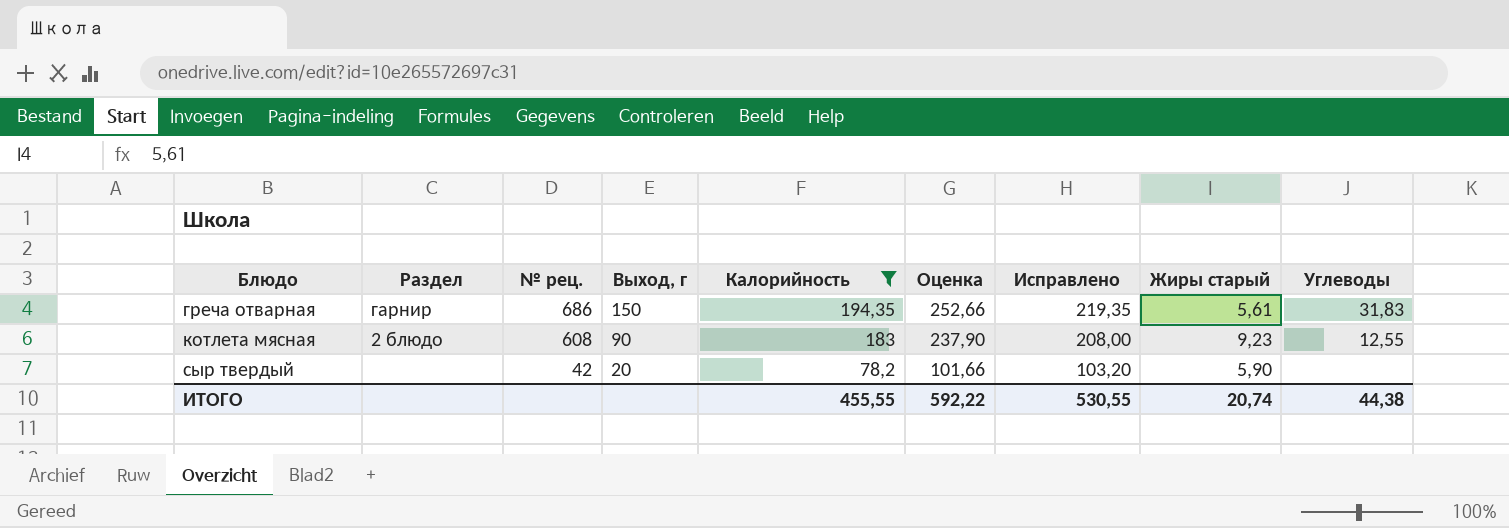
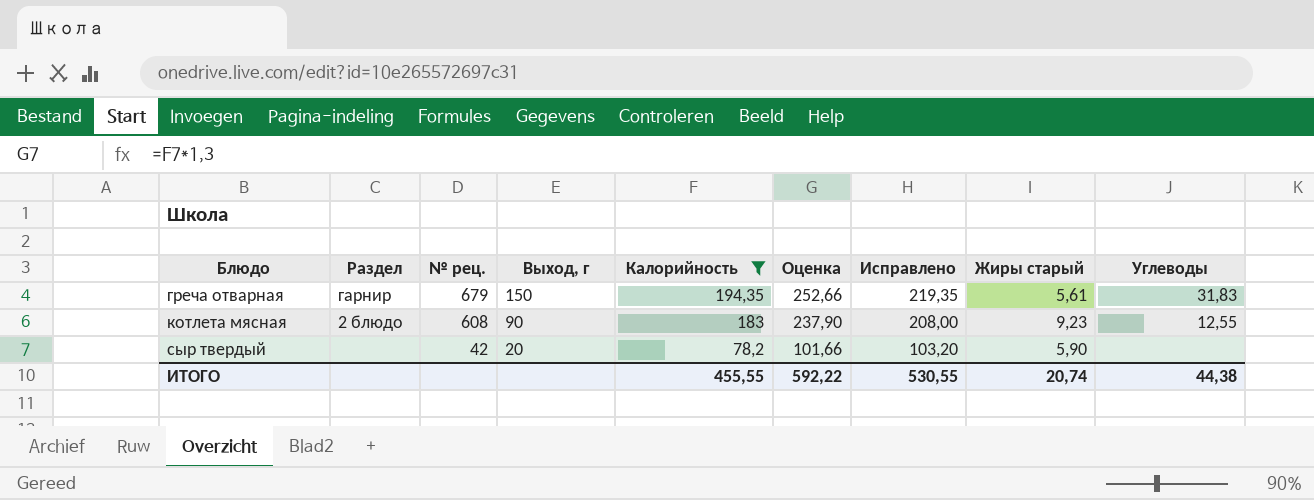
греча отварная | № рец.: 686 -> 679

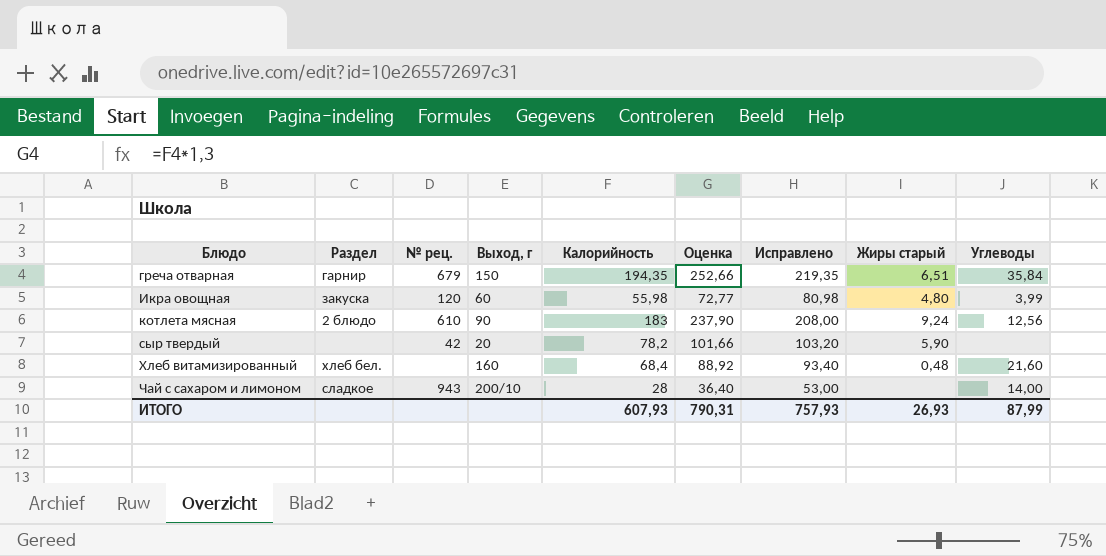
filter: Калорийность >= 78,2 -> none
греча отварная | Жиры старый: 5,61 -> 6,51
греча отварная | Углеводы: 31,83 -> 35,84
котлета мясная | № рец.: 608 -> 610
котлета мясная | Жиры старый: 9,23 -> 9,24
котлета мясная | Углеводы: 12,55 -> 12,56
ИТОГО | Калорийность: 455,55 -> 607,93
ИТОГО | Оценка: 592,22 -> 790,31
ИТОГО | Исправлено: 530,55 -> 757,93
ИТОГО | Жиры старый: 20,74 -> 26,93
ИТОГО | Углеводы: 44,38 -> 87,99

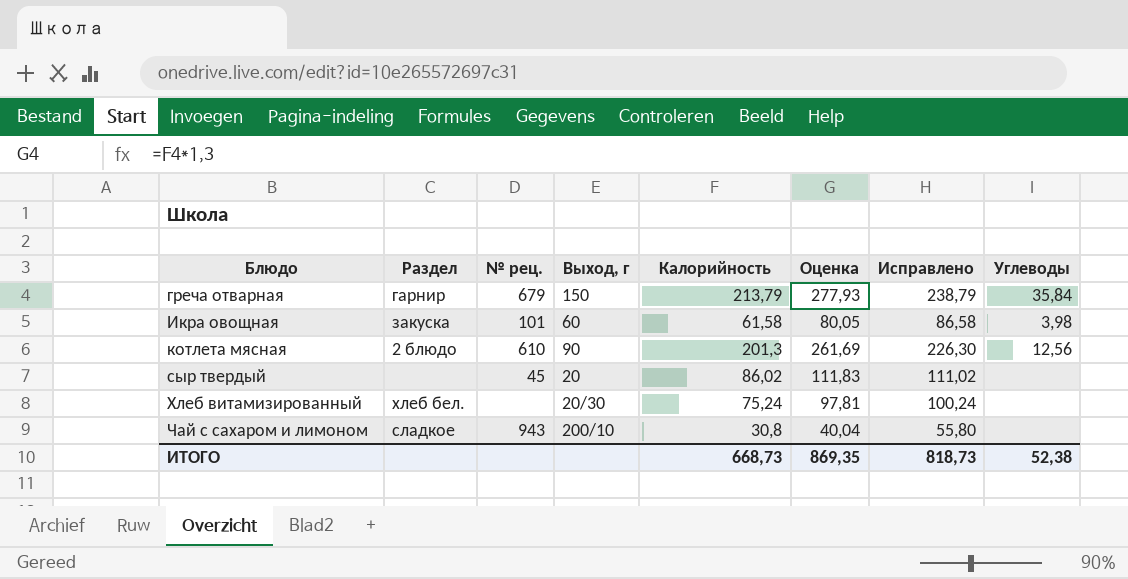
column Жиры старый | position: 8 -> none
греча отварная | Калорийность: 194,35 -> 213,79
греча отварная | Оценка: 252,66 -> 277,93
греча отварная | Исправлено: 219,35 -> 238,79
Икра овощная | № рец.: 120 -> 101
Икра овощная | Калорийность: 55,98 -> 61,58
Икра овощная | Оценка: 72,77 -> 80,05
Икра овощная | Исправлено: 80,98 -> 86,58
Икра овощная | Углеводы: 3,99 -> 3,98
котлета мясная | Калорийность: 183 -> 201,3
котлета мясная | Оценка: 237,90 -> 261,69
котлета мясная | Исправлено: 208,00 -> 226,30
сыр твердый | № рец.: 42 -> 45
сыр твердый | Калорийность: 78,2 -> 86,02
сыр твердый | Оценка: 101,66 -> 111,83
сыр твердый | Исправлено: 103,20 -> 111,02
Хлеб витамизированный | Выход, г: 160 -> 20/30
Хлеб витамизированный | Калорийность: 68,4 -> 75,24
Хлеб витамизированный | Оценка: 88,92 -> 97,81
Хлеб витамизированный | Исправлено: 93,40 -> 100,24
Хлеб витамизированный | Углеводы: 21,60 -> none
Чай с сахаром и лимоном | Калорийность: 28 -> 30,8
Чай с сахаром и лимоном | Оценка: 36,40 -> 40,04
Чай с сахаром и лимоном | Исправлено: 53,00 -> 55,80
Чай с сахаром и лимоном | Углеводы: 14,00 -> none
ИТОГО | Калорийность: 607,93 -> 668,73
ИТОГО | Оценка: 790,31 -> 869,35
ИТОГО | Исправлено: 757,93 -> 818,73
ИТОГО | Углеводы: 87,99 -> 52,38

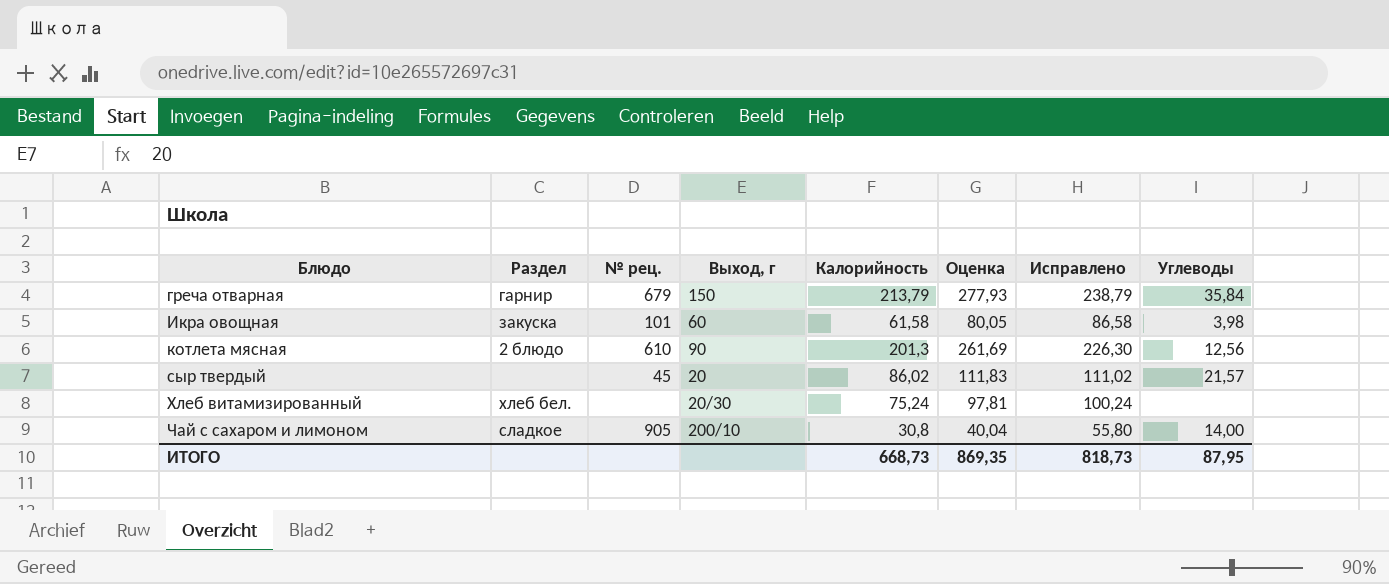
сыр твердый | Углеводы: none -> 21,57
Чай с сахаром и лимоном | № рец.: 943 -> 905
Чай с сахаром и лимоном | Углеводы: none -> 14,00
ИТОГО | Углеводы: 52,38 -> 87,95

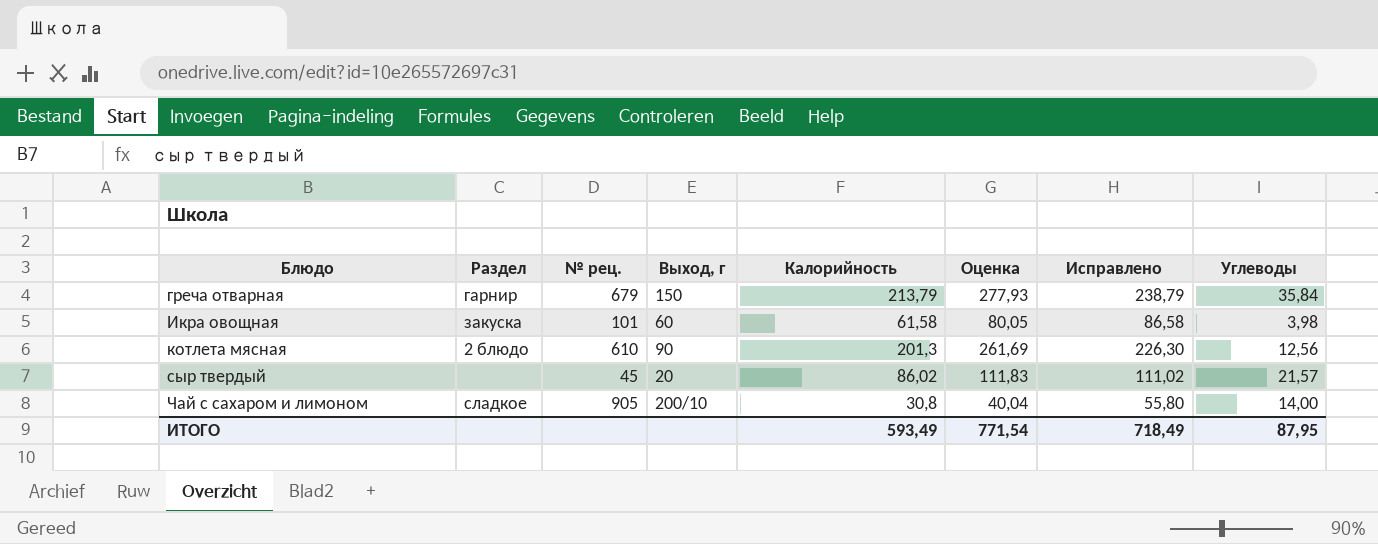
row Хлеб витамизированный: хлеб бел. | none | 20/30 | 75,24 | 97,81 | 100,24 | none -> none
ИТОГО | Калорийность: 668,73 -> 593,49
ИТОГО | Оценка: 869,35 -> 771,54
ИТОГО | Исправлено: 818,73 -> 718,49

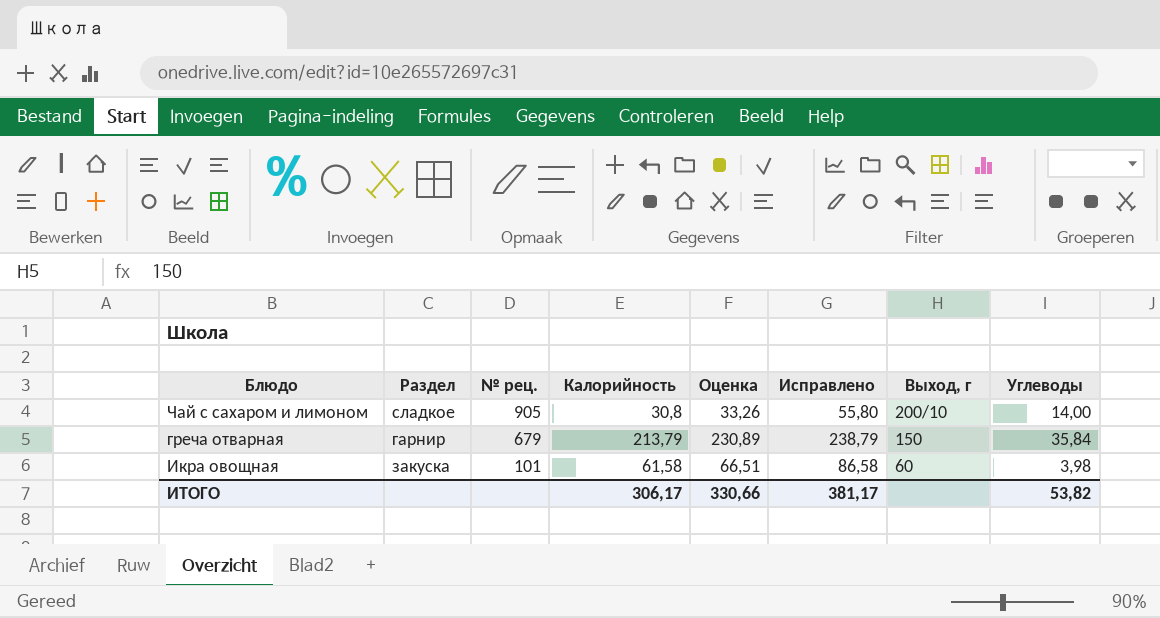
row order: Блюдо ascending -> № рец. descending
column Оценка | formula: [Калорийность] * 1,3 -> [Калорийность] * 1,08
column Выход, г | position: 4 -> 7
row котлета мясная: 2 блюдо | 610 | 90 | 201,3 | 261,69 | 226,30 | 12,56 -> none
row сыр твердый: none | 45 | 20 | 86,02 | 111,83 | 111,02 | 21,57 -> none
ИТОГО | Калорийность: 593,49 -> 306,17
ИТОГО | Оценка: 771,54 -> 330,66
ИТОГО | Исправлено: 718,49 -> 381,17
ИТОГО | Углеводы: 87,95 -> 53,82

